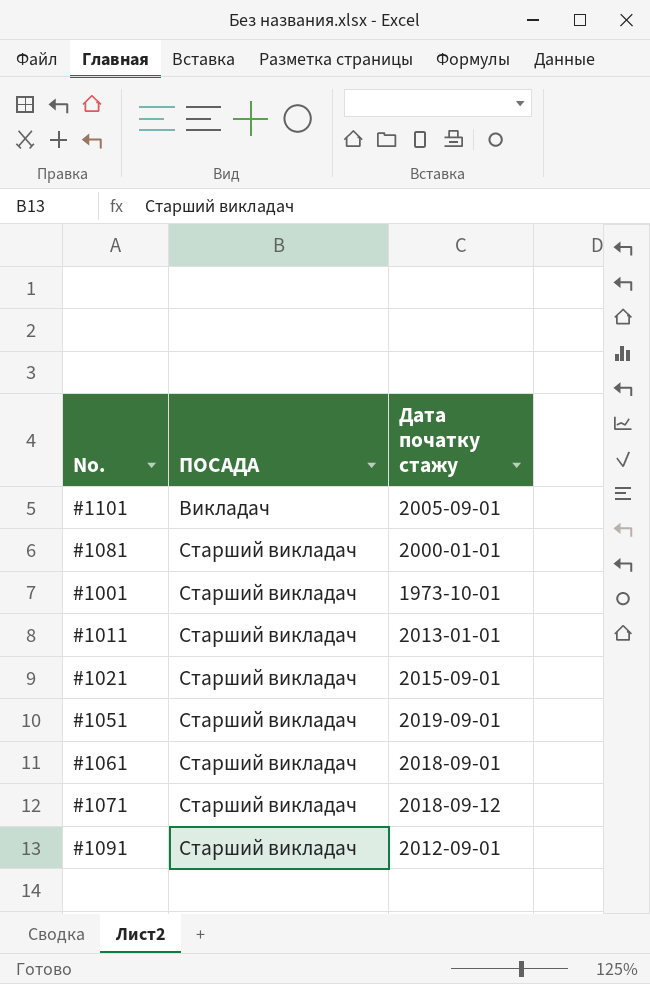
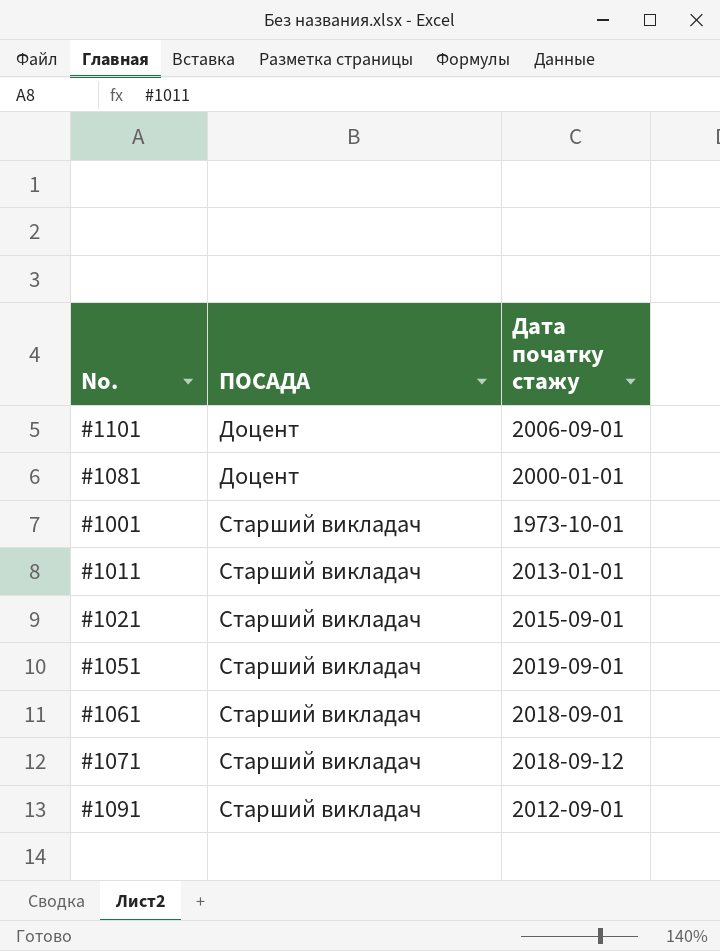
#1101 | ПОСАДА: Викладач -> Доцент
#1101 | Дата початку стажу: 2005-09-01 -> 2006-09-01
#1081 | ПОСАДА: Старший викладач -> Доцент

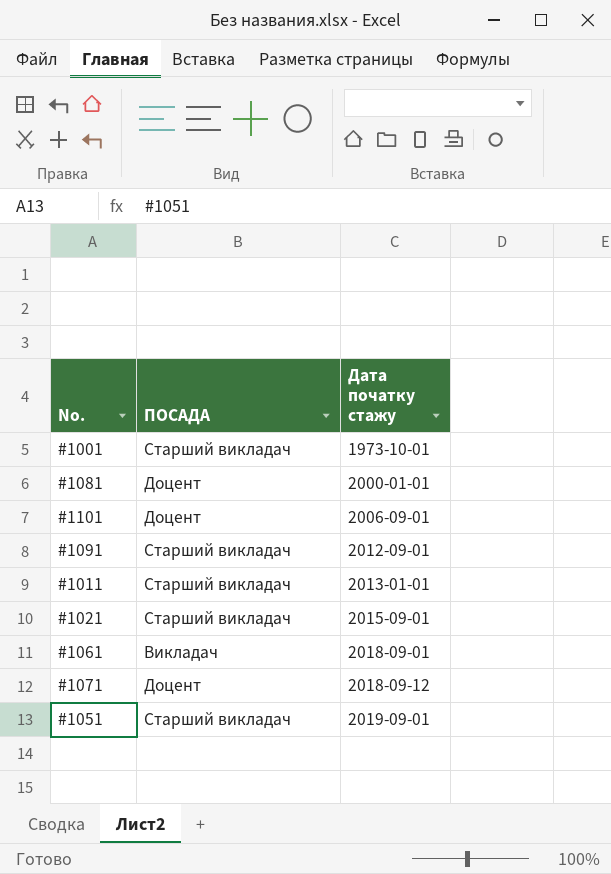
row order: ПОСАДА ascending -> Дата початку стажу ascending
#1061 | ПОСАДА: Старший викладач -> Викладач
#1071 | ПОСАДА: Старший викладач -> Доцент

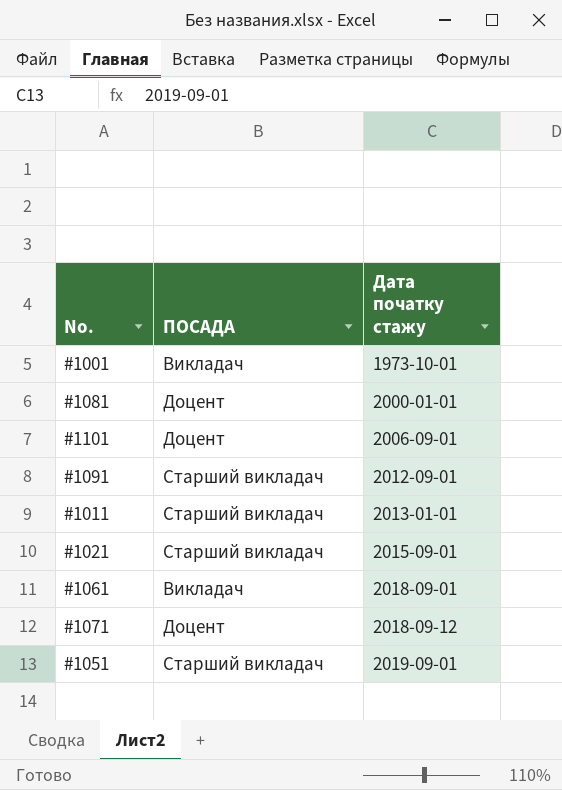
#1001 | ПОСАДА: Старший викладач -> Викладач

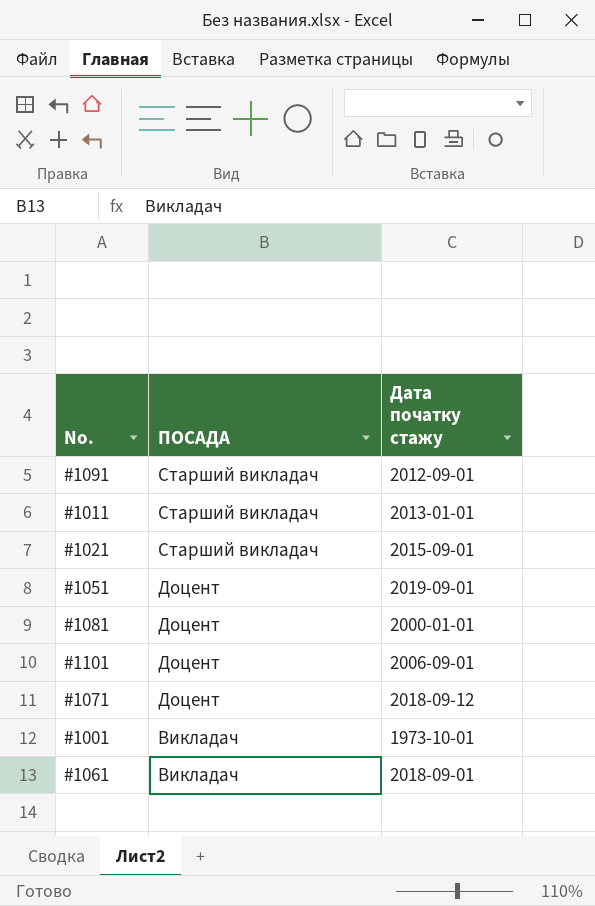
row order: Дата початку стажу ascending -> ПОСАДА descending
#1051 | ПОСАДА: Старший викладач -> Доцент

